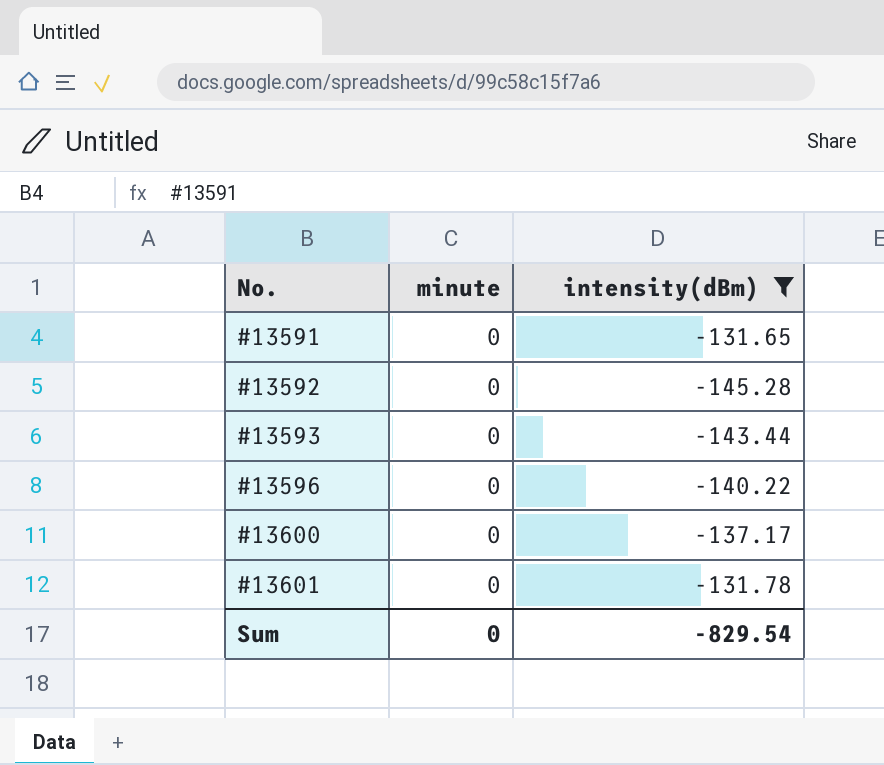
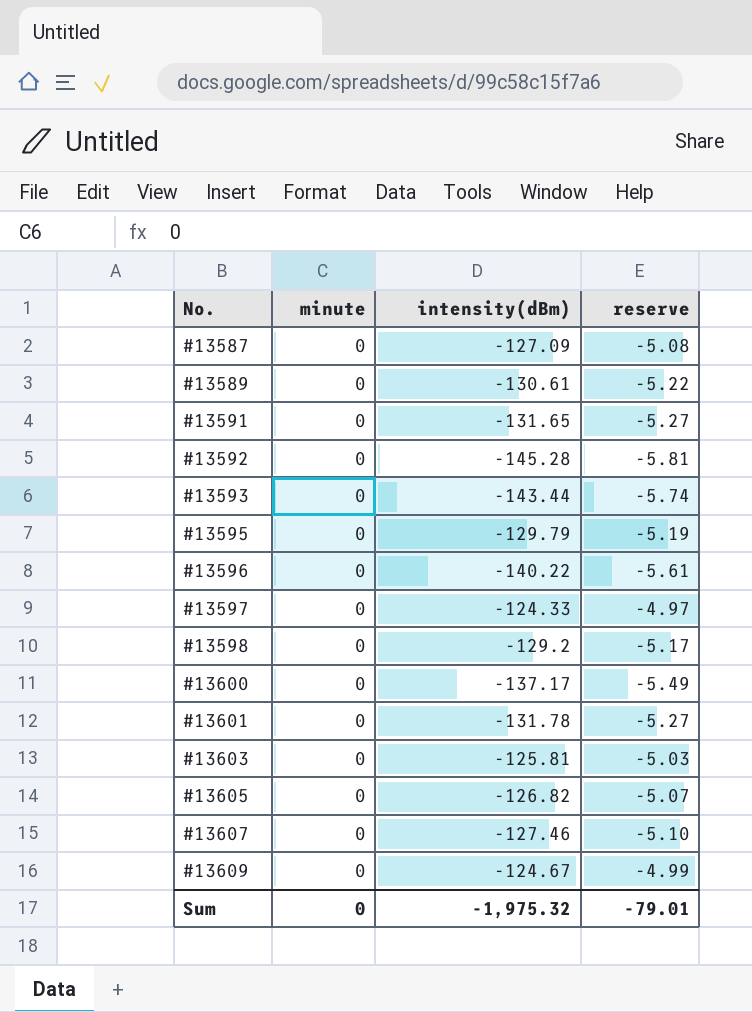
filter: intensity(dBm) <= -131.65 -> none
column reserve | formula: none -> [intensity(dBm)] * 0.04
Sum | intensity(dBm): -829.54 -> -1,975.32

